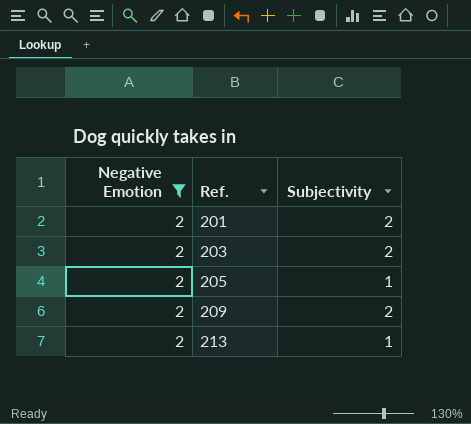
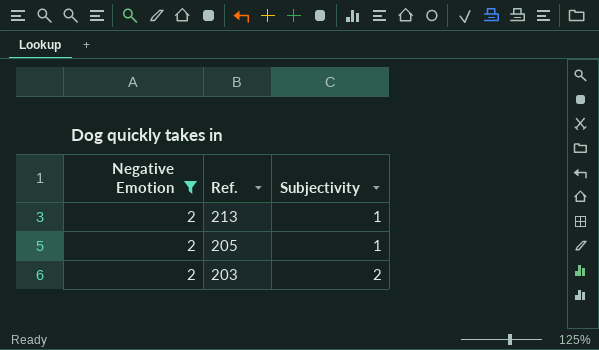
row order: Ref. ascending -> Ref. descending
row 201: 2 | 2 -> none
row 209: 2 | 2 -> none

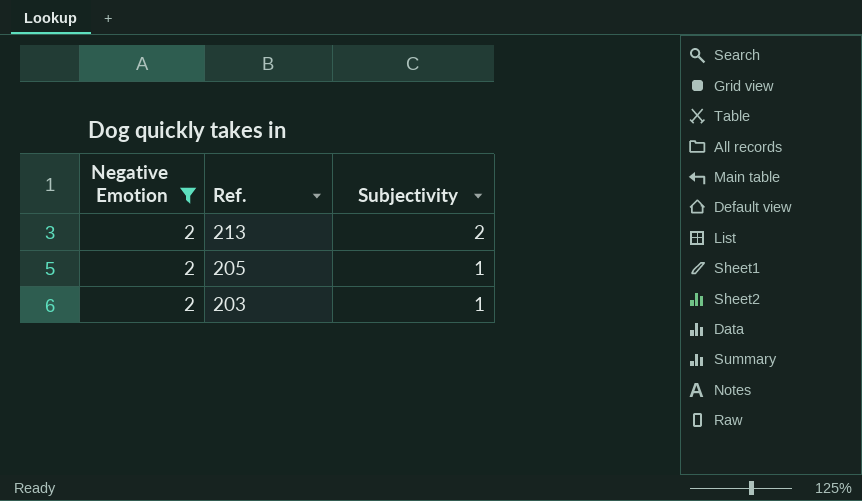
213 | Subjectivity: 1 -> 2
203 | Subjectivity: 2 -> 1

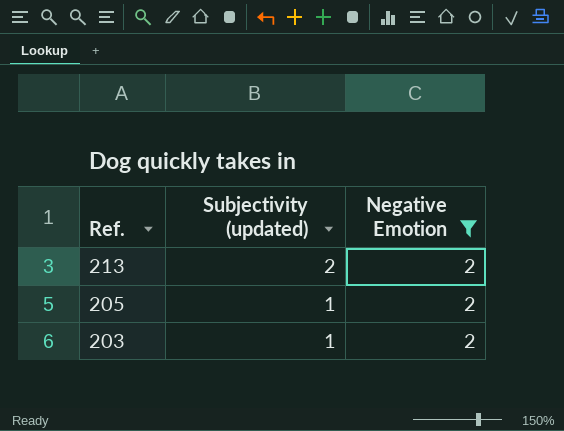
column name: Subjectivity -> Subjectivity (updated)
column Negative Emotion | position: 1 -> 3

